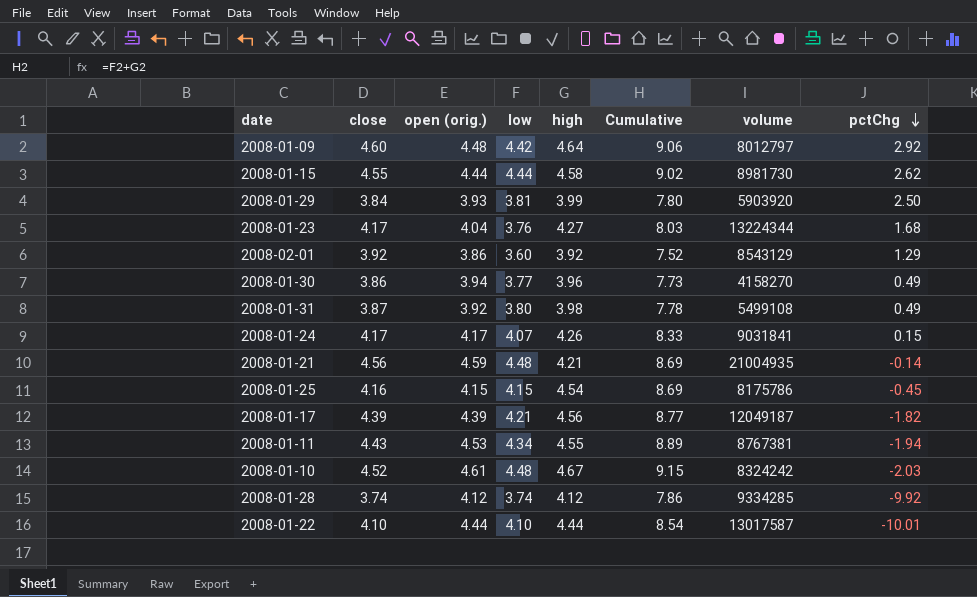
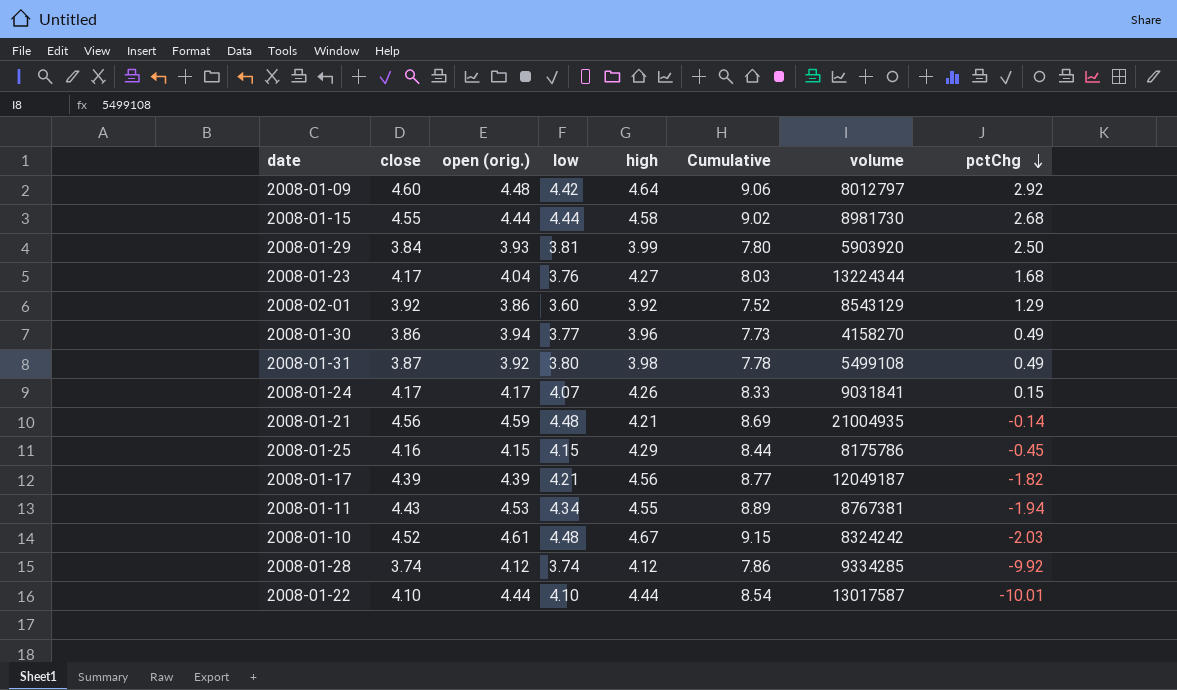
2008-01-15 | pctChg: 2.62 -> 2.68
2008-01-25 | high: 4.54 -> 4.29
2008-01-25 | Cumulative: 8.69 -> 8.44

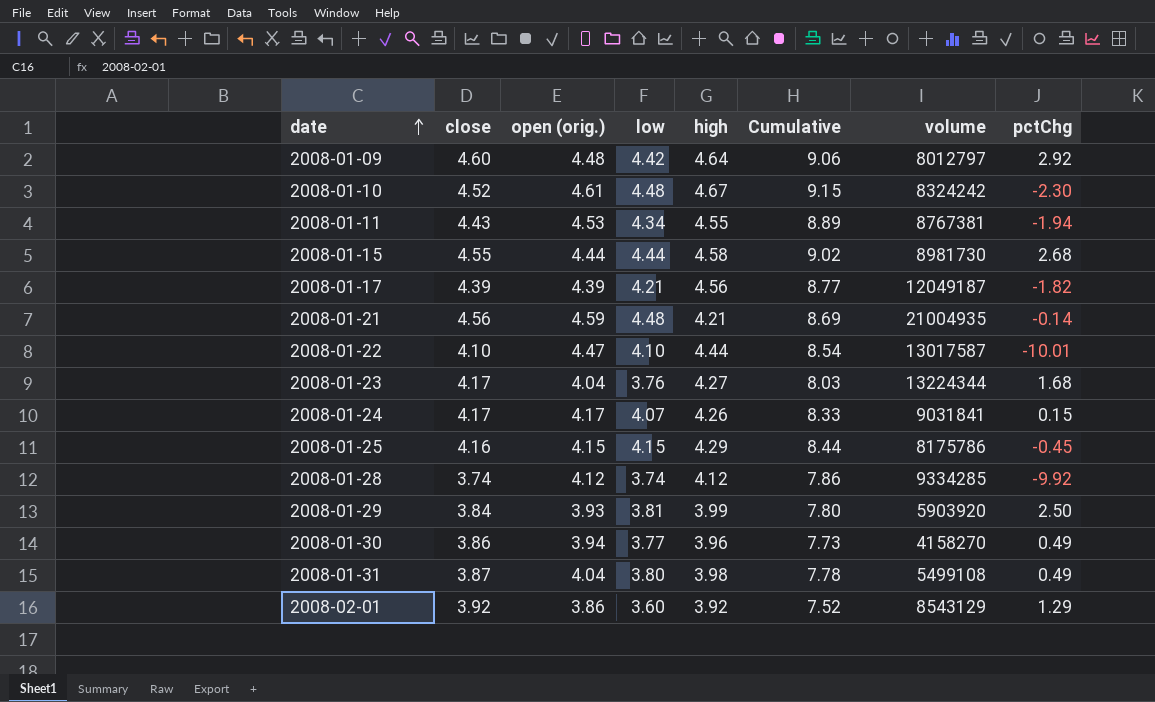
row order: pctChg descending -> date ascending
2008-01-10 | pctChg: -2.03 -> -2.30
2008-01-22 | open (orig.): 4.44 -> 4.47
2008-01-31 | open (orig.): 3.92 -> 4.04

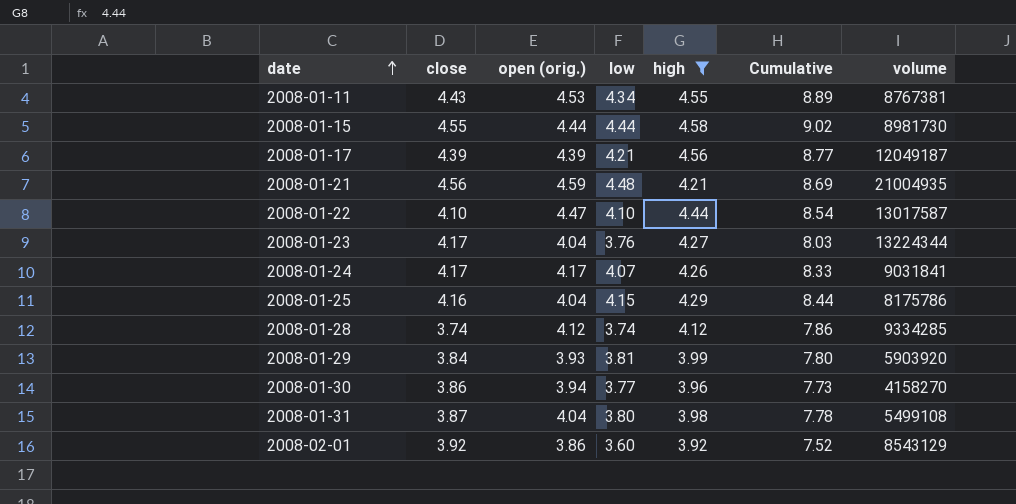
filter: none -> high <= 4.58
column pctChg | position: 8 -> none
2008-01-25 | open (orig.): 4.15 -> 4.04

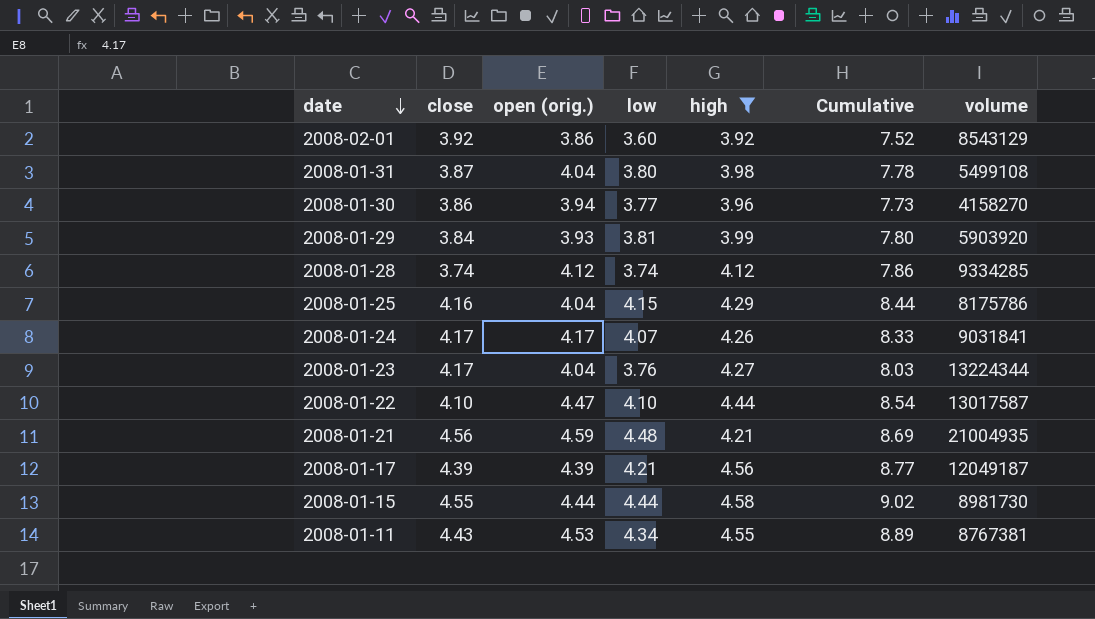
row order: date ascending -> date descending

